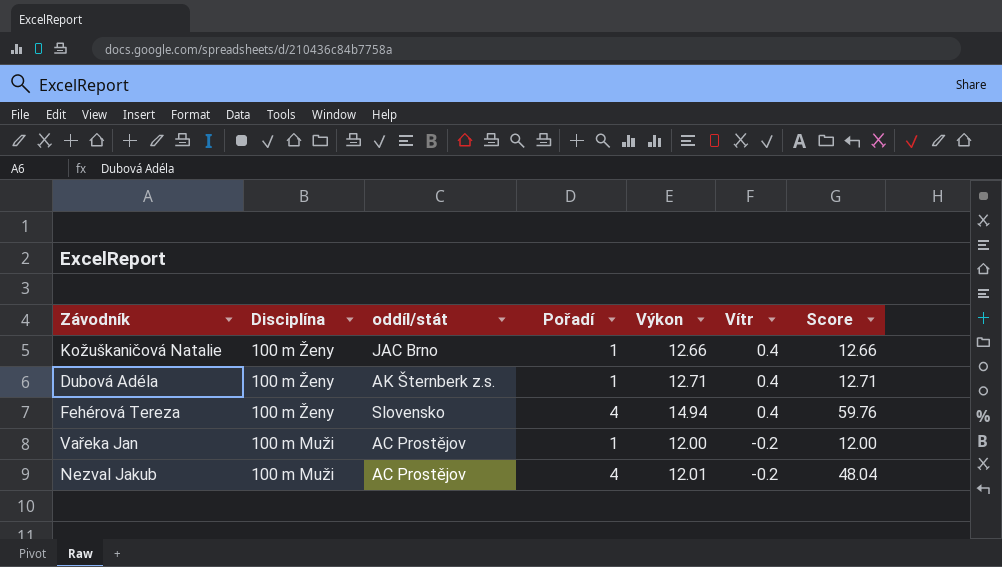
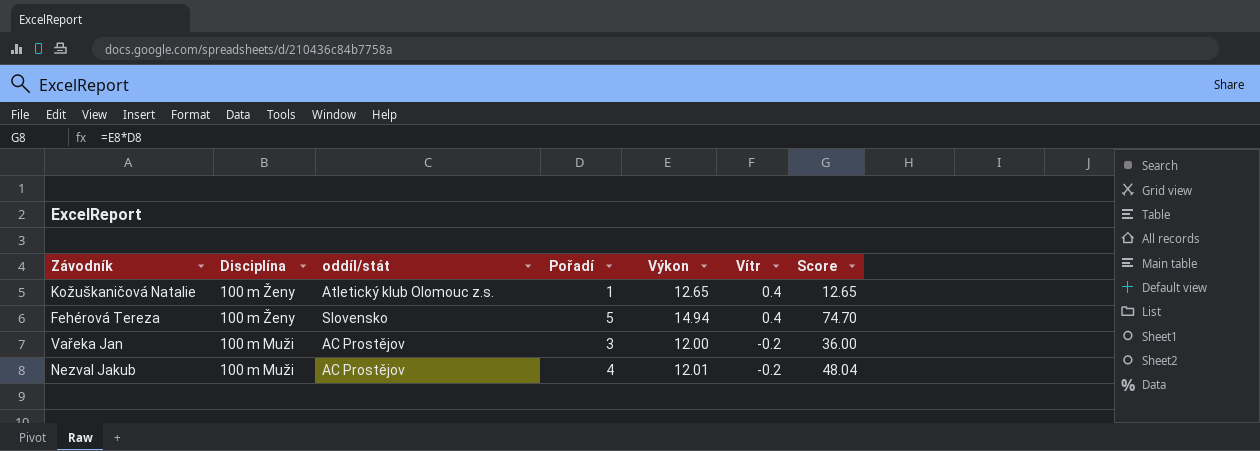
row Dubová Adéla: 100 m Ženy | AK Šternberk z.s. | 1 | 12.71 | 0.4 | 12.71 -> none
Kožuškaničová Natalie | oddíl/stát: JAC Brno -> Atletický klub Olomouc z.s.
Kožuškaničová Natalie | Výkon: 12.66 -> 12.65
Kožuškaničová Natalie | Score: 12.66 -> 12.65
Fehérová Tereza | Pořadí: 4 -> 5
Fehérová Tereza | Score: 59.76 -> 74.70
Vařeka Jan | Pořadí: 1 -> 3
Vařeka Jan | Score: 12.00 -> 36.00

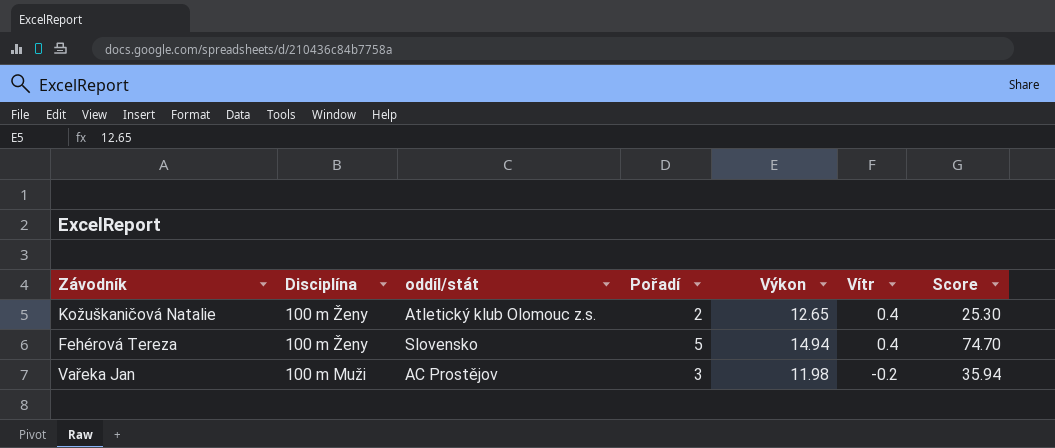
row Nezval Jakub: 100 m Muži | AC Prostějov | 4 | 12.01 | -0.2 | 48.04 -> none
Kožuškaničová Natalie | Pořadí: 1 -> 2
Kožuškaničová Natalie | Score: 12.65 -> 25.30
Vařeka Jan | Výkon: 12.00 -> 11.98
Vařeka Jan | Score: 36.00 -> 35.94

